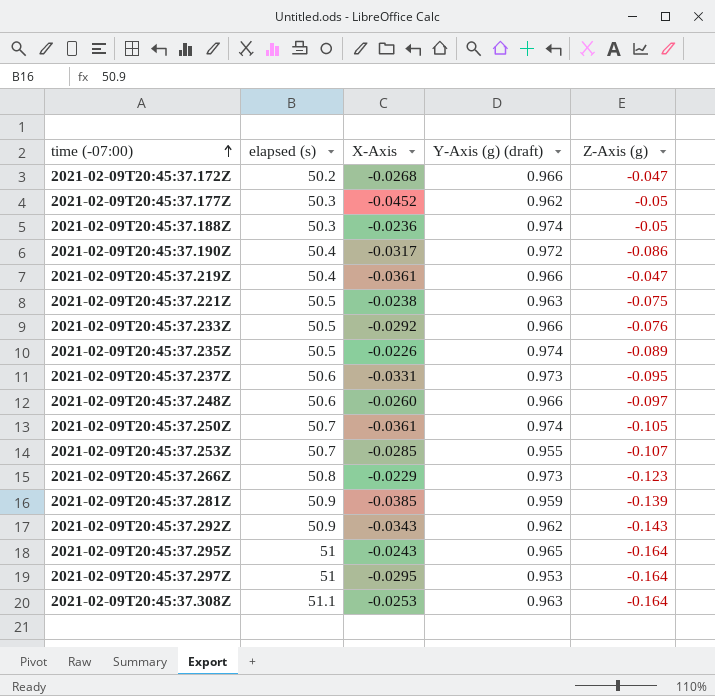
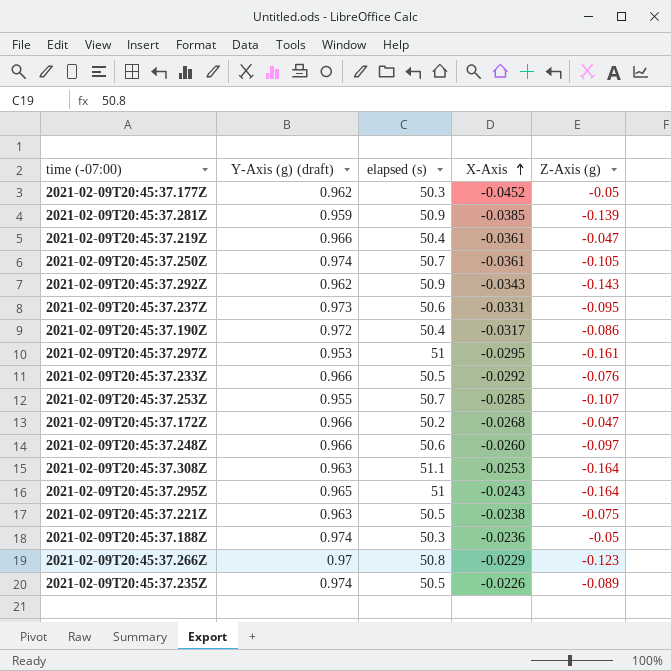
row order: time (-07:00) ascending -> X-Axis ascending
column Y-Axis (g) (draft) | position: 4 -> 2
2021-02-09T20:45:37.297Z | Z-Axis (g): -0.164 -> -0.161
2021-02-09T20:45:37.266Z | Y-Axis (g) (draft): 0.973 -> 0.97

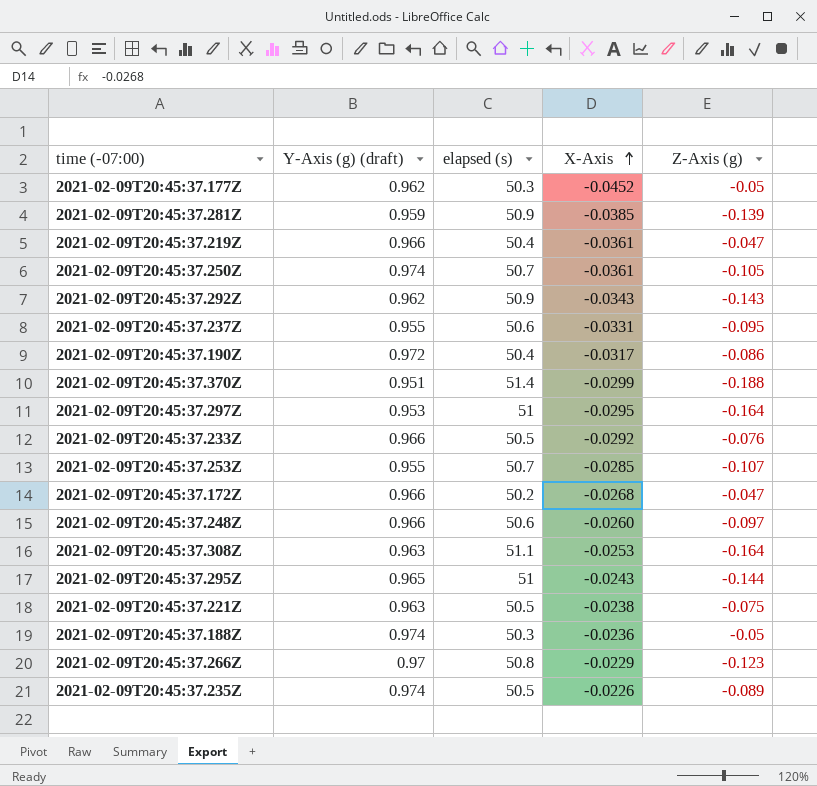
2021-02-09T20:45:37.237Z | Y-Axis (g) (draft): 0.973 -> 0.955
row 2021-02-09T20:45:37.370Z: none -> 0.951 | 51.4 | -0.0299 | -0.188
2021-02-09T20:45:37.297Z | Z-Axis (g): -0.161 -> -0.164
2021-02-09T20:45:37.295Z | Z-Axis (g): -0.164 -> -0.144

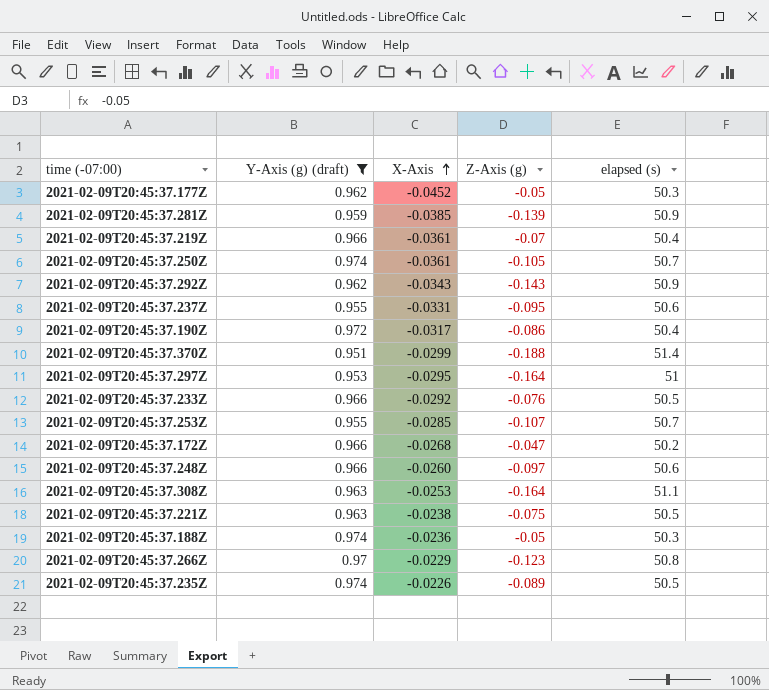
filter: none -> Y-Axis (g) (draft) != 0.965
column elapsed (s) | position: 3 -> 5
2021-02-09T20:45:37.219Z | Z-Axis (g): -0.047 -> -0.07

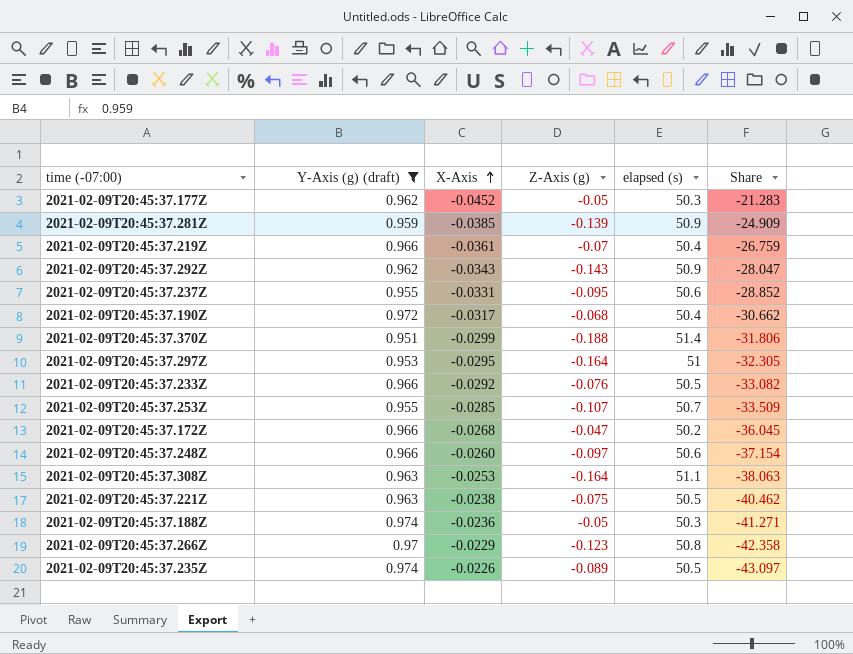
column Share | formula: none -> [Y-Axis (g) (draft)] / [X-Axis]
row 2021-02-09T20:45:37.250Z: 0.974 | -0.0361 | -0.105 | 50.7 -> none
2021-02-09T20:45:37.190Z | Z-Axis (g): -0.086 -> -0.068

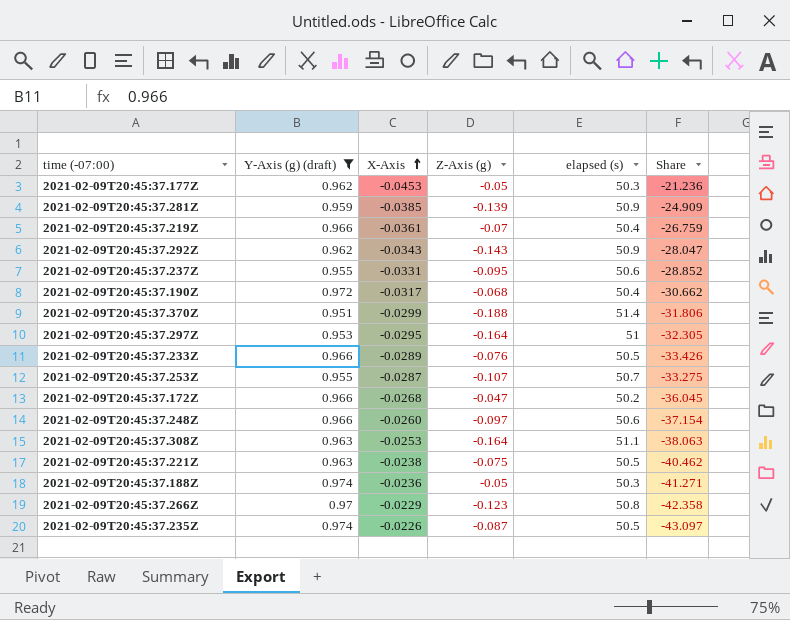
2021-02-09T20:45:37.177Z | X-Axis: -0.0452 -> -0.0453
2021-02-09T20:45:37.177Z | Share: -21.283 -> -21.236
2021-02-09T20:45:37.233Z | X-Axis: -0.0292 -> -0.0289
2021-02-09T20:45:37.233Z | Share: -33.082 -> -33.426
2021-02-09T20:45:37.253Z | X-Axis: -0.0285 -> -0.0287
2021-02-09T20:45:37.253Z | Share: -33.509 -> -33.275
2021-02-09T20:45:37.235Z | Z-Axis (g): -0.089 -> -0.087

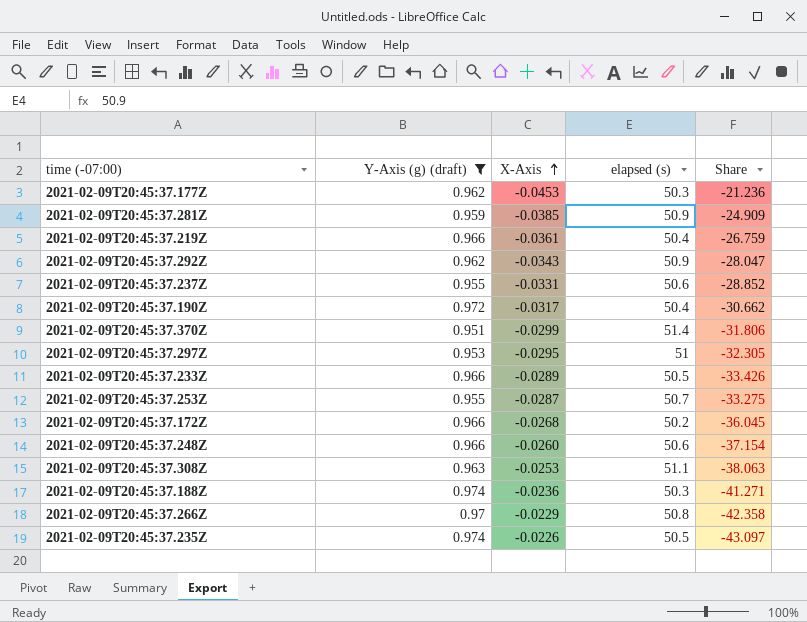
column Z-Axis (g) | position: 4 -> none
row 2021-02-09T20:45:37.221Z: 0.963 | -0.0238 | -0.075 | 50.5 | -40.462 -> none

